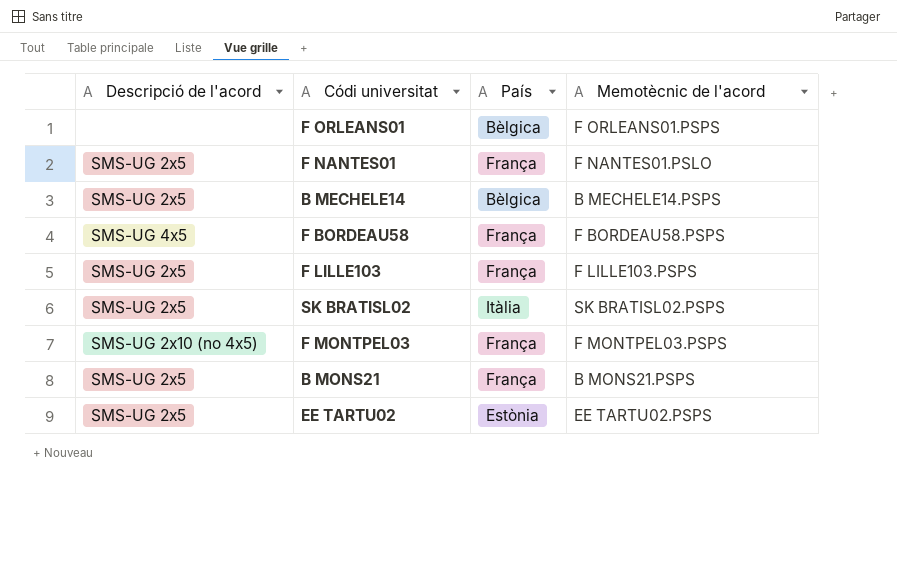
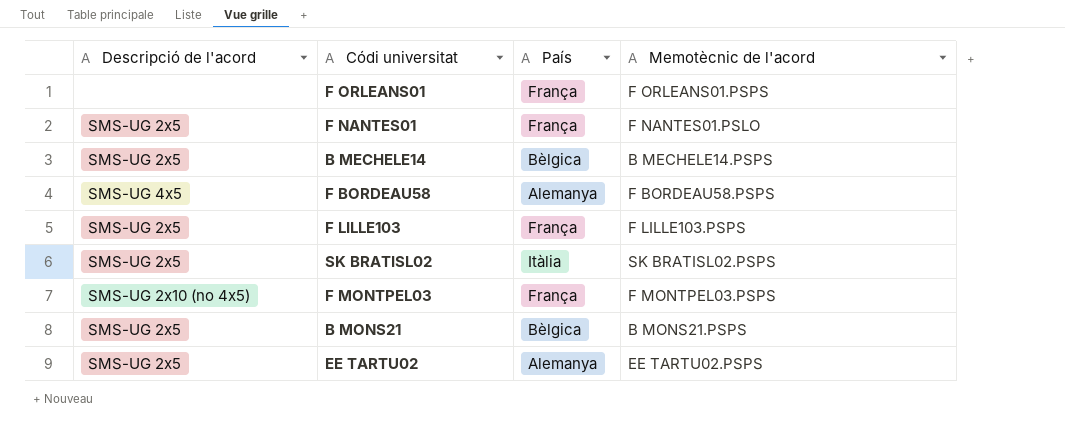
F ORLEANS01 | País: Bèlgica -> França
F BORDEAU58 | País: França -> Alemanya
B MONS21 | País: França -> Bèlgica
EE TARTU02 | País: Estònia -> Alemanya

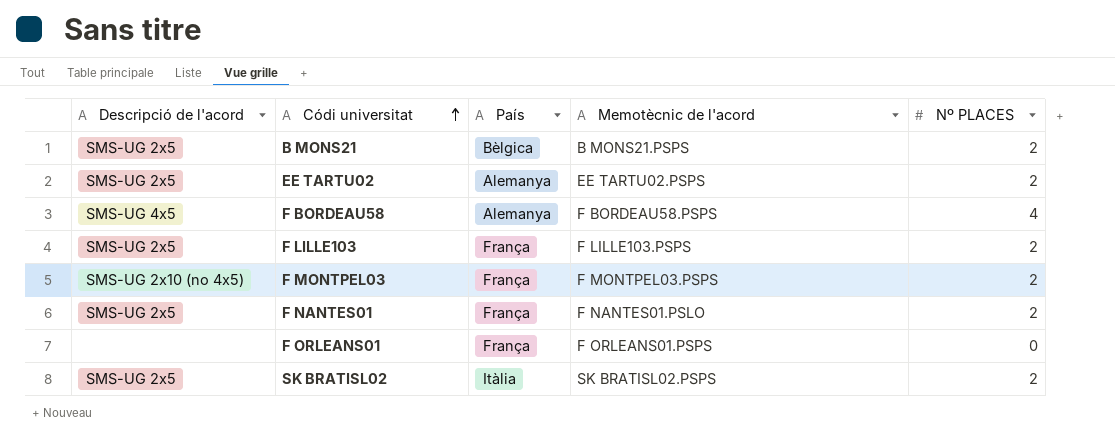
row order: none -> Códi universitat ascending
column Nº PLACES | position: none -> 5
row B MECHELE14: SMS-UG 2x5 | Bèlgica | B MECHELE14.PSPS -> none

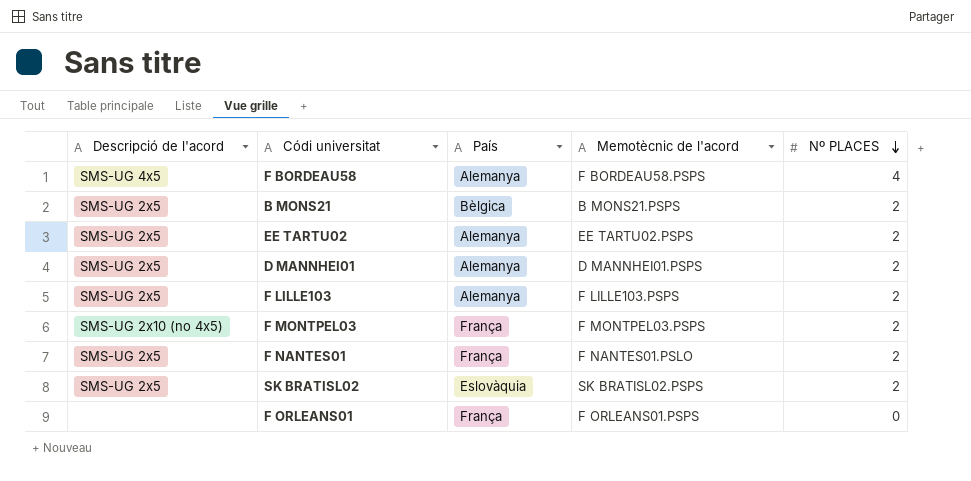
row order: Códi universitat ascending -> Nº PLACES descending
row D MANNHEI01: none -> SMS-UG 2x5 | Alemanya | D MANNHEI01.PSPS | 2
F LILLE103 | País: França -> Alemanya
SK BRATISL02 | País: Itàlia -> Eslovàquia

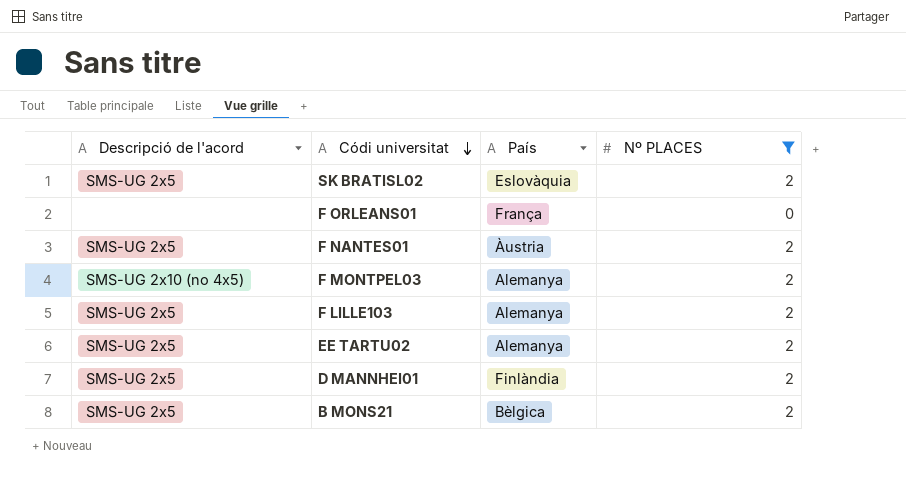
filter: none -> Nº PLACES != 4
row order: Nº PLACES descending -> Códi universitat descending
column Memotècnic de l'acord | position: 4 -> none
F NANTES01 | País: França -> Àustria
F MONTPEL03 | País: França -> Alemanya
D MANNHEI01 | País: Alemanya -> Finlàndia

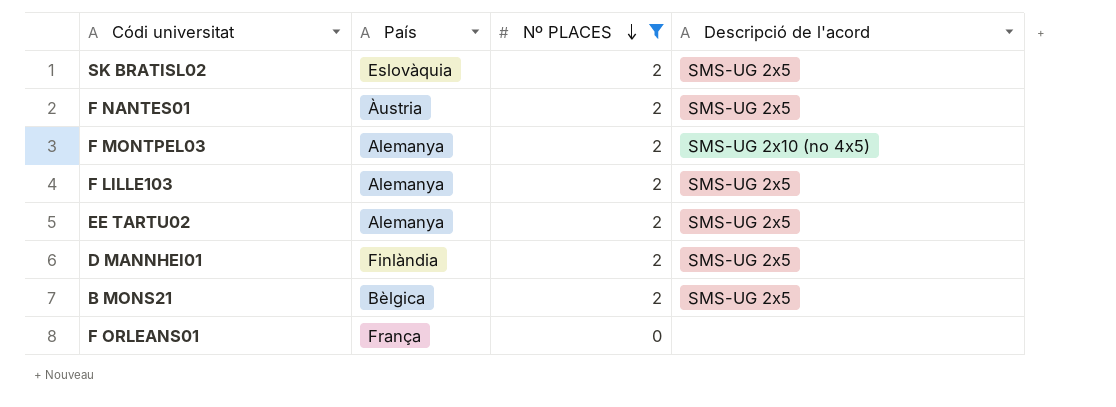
row order: Códi universitat descending -> Nº PLACES descending
column Descripció de l'acord | position: 1 -> 4

